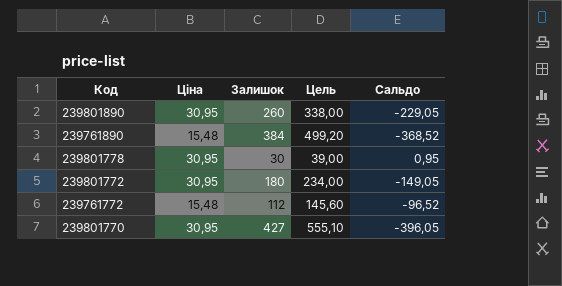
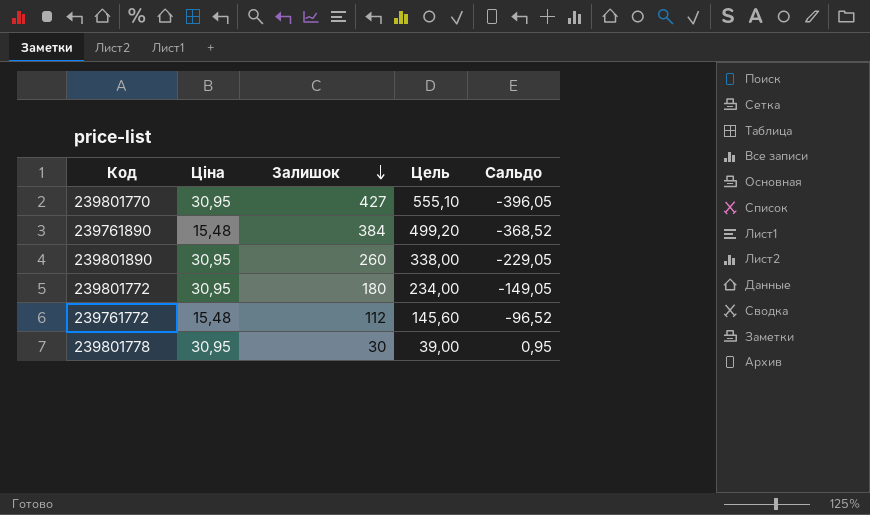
row order: none -> Залишок descending

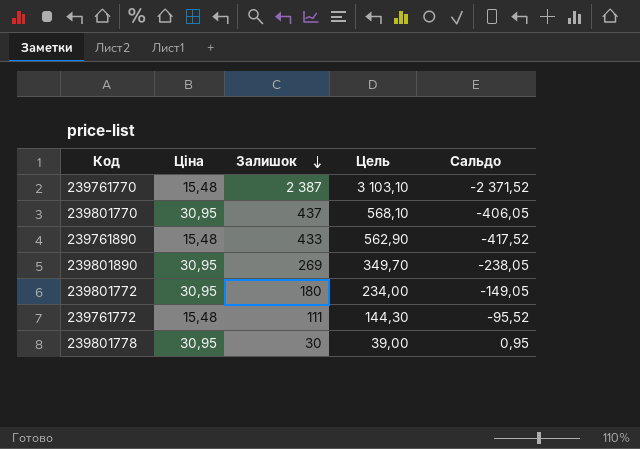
row 239761770: none -> 15,48 | 2 387 | 3 103,10 | -2 371,52
239801770 | Залишок: 427 -> 437
239801770 | Цель: 555,10 -> 568,10
239801770 | Сальдо: -396,05 -> -406,05
239761890 | Залишок: 384 -> 433
239761890 | Цель: 499,20 -> 562,90
239761890 | Сальдо: -368,52 -> -417,52
239801890 | Залишок: 260 -> 269
239801890 | Цель: 338,00 -> 349,70
239801890 | Сальдо: -229,05 -> -238,05
239761772 | Залишок: 112 -> 111
239761772 | Цель: 145,60 -> 144,30
239761772 | Сальдо: -96,52 -> -95,52

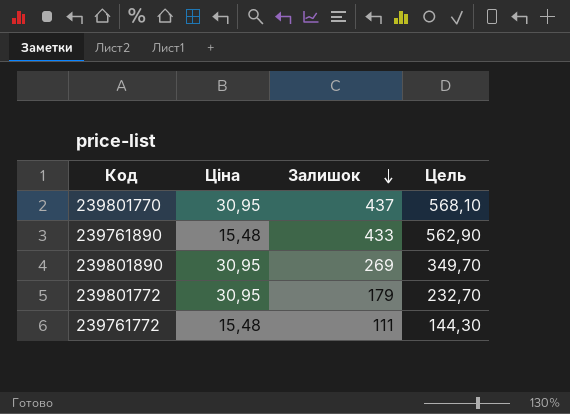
column Сальдо | formula: [Ціна] - [Залишок] -> none
row 239761770: 15,48 | 2 387 | 3 103,10 | -2 371,52 -> none
row 239801778: 30,95 | 30 | 39,00 | 0,95 -> none
239801772 | Залишок: 180 -> 179
239801772 | Цель: 234,00 -> 232,70

